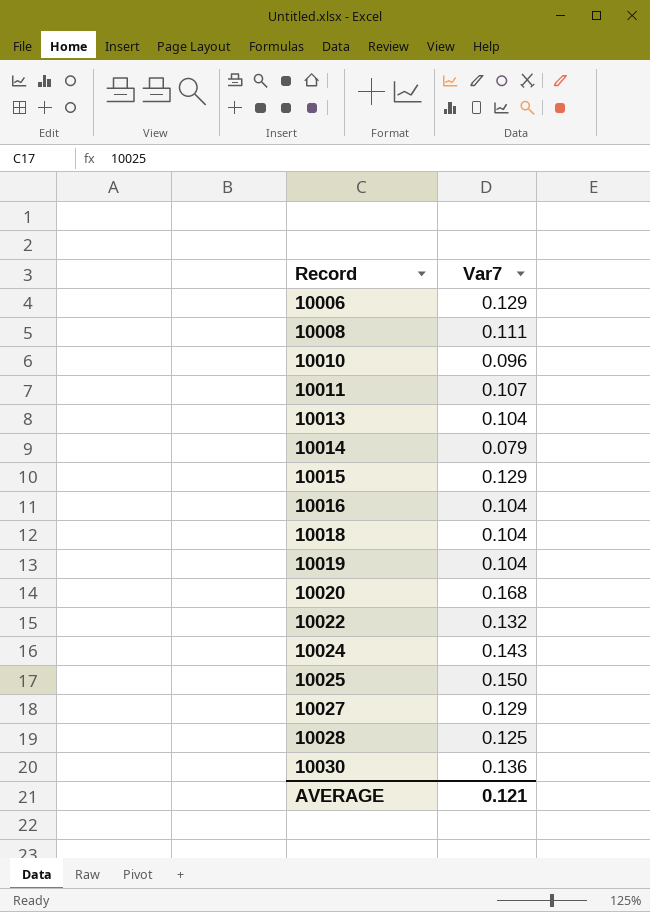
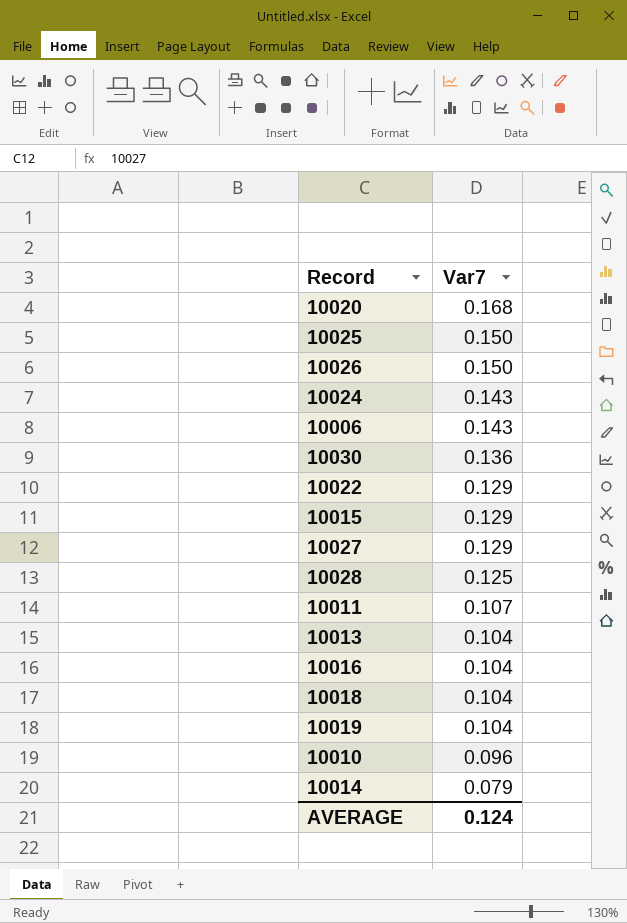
row order: Record ascending -> Var7 descending
row 10008: 0.111 -> none
row 10026: none -> 0.150
10006 | Var7: 0.129 -> 0.143
10022 | Var7: 0.132 -> 0.129
AVERAGE | Var7: 0.121 -> 0.124

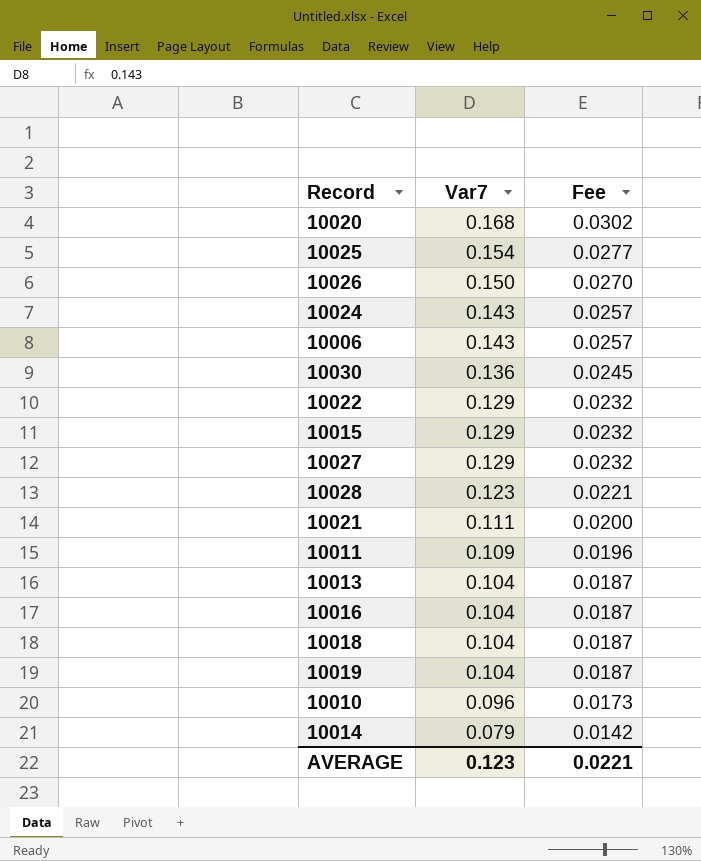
column Fee | formula: none -> [Var7] * 0.18
10025 | Var7: 0.150 -> 0.154
10028 | Var7: 0.125 -> 0.123
row 10021: none -> 0.111 | 0.0200
10011 | Var7: 0.107 -> 0.109
AVERAGE | Var7: 0.124 -> 0.123

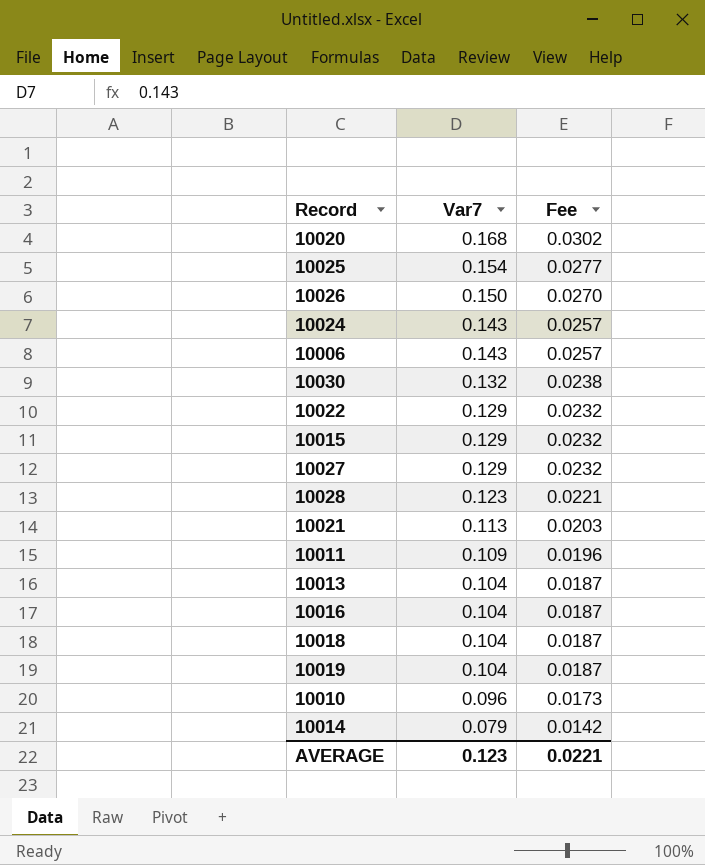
10030 | Var7: 0.136 -> 0.132
10030 | Fee: 0.0245 -> 0.0238
10021 | Var7: 0.111 -> 0.113
10021 | Fee: 0.0200 -> 0.0203

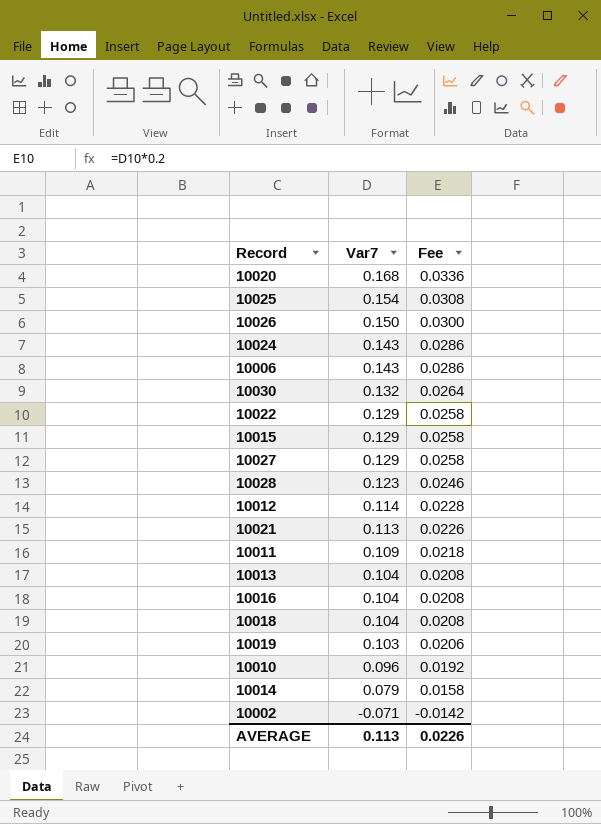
column Fee | formula: [Var7] * 0.18 -> [Var7] * 0.2
row 10012: none -> 0.114 | 0.0228
10019 | Var7: 0.104 -> 0.103
row 10002: none -> -0.071 | -0.0142
AVERAGE | Var7: 0.123 -> 0.113
AVERAGE | Fee: 0.0221 -> 0.0226

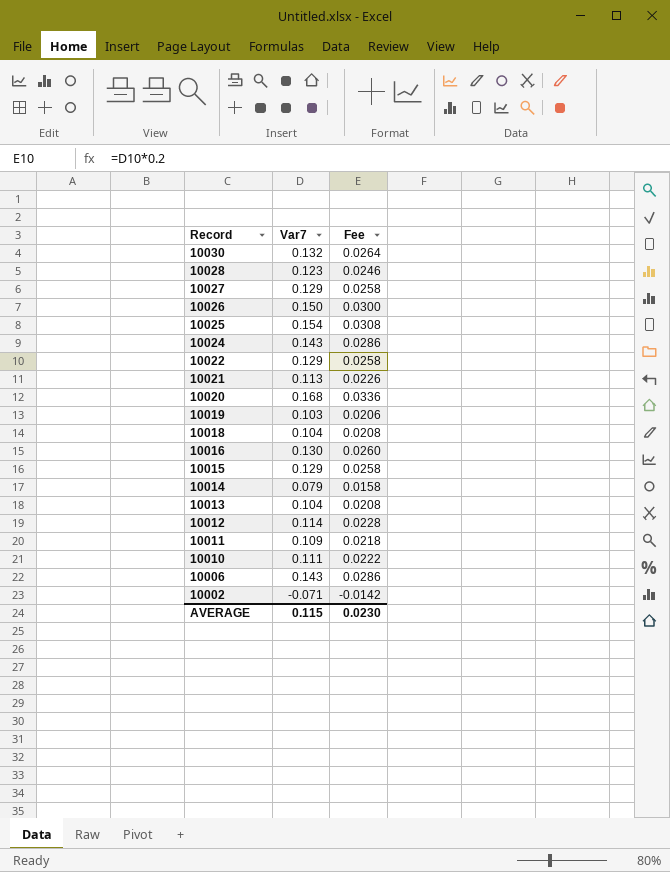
row order: Var7 descending -> Record descending
10016 | Var7: 0.104 -> 0.130
10016 | Fee: 0.0208 -> 0.0260
10010 | Var7: 0.096 -> 0.111
10010 | Fee: 0.0192 -> 0.0222
AVERAGE | Var7: 0.113 -> 0.115
AVERAGE | Fee: 0.0226 -> 0.0230

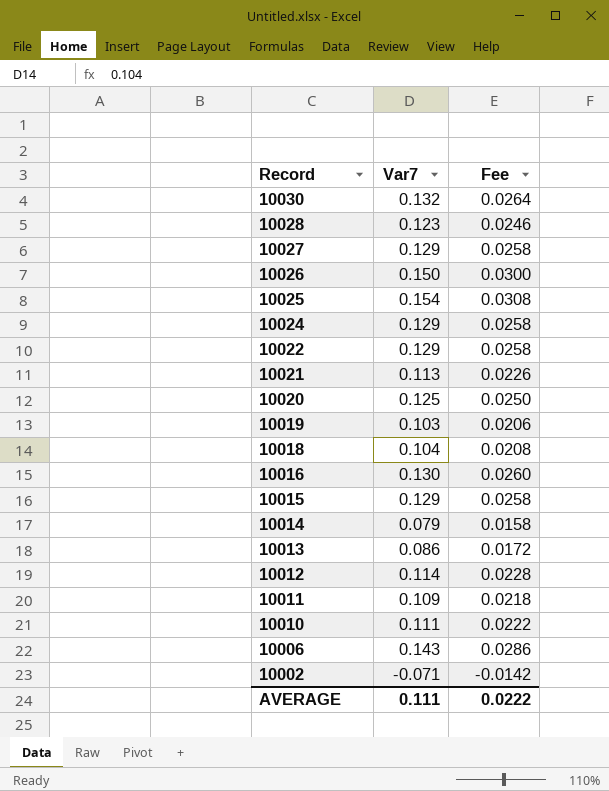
10024 | Var7: 0.143 -> 0.129
10024 | Fee: 0.0286 -> 0.0258
10020 | Var7: 0.168 -> 0.125
10020 | Fee: 0.0336 -> 0.0250
10013 | Var7: 0.104 -> 0.086
10013 | Fee: 0.0208 -> 0.0172
AVERAGE | Var7: 0.115 -> 0.111
AVERAGE | Fee: 0.0230 -> 0.0222

